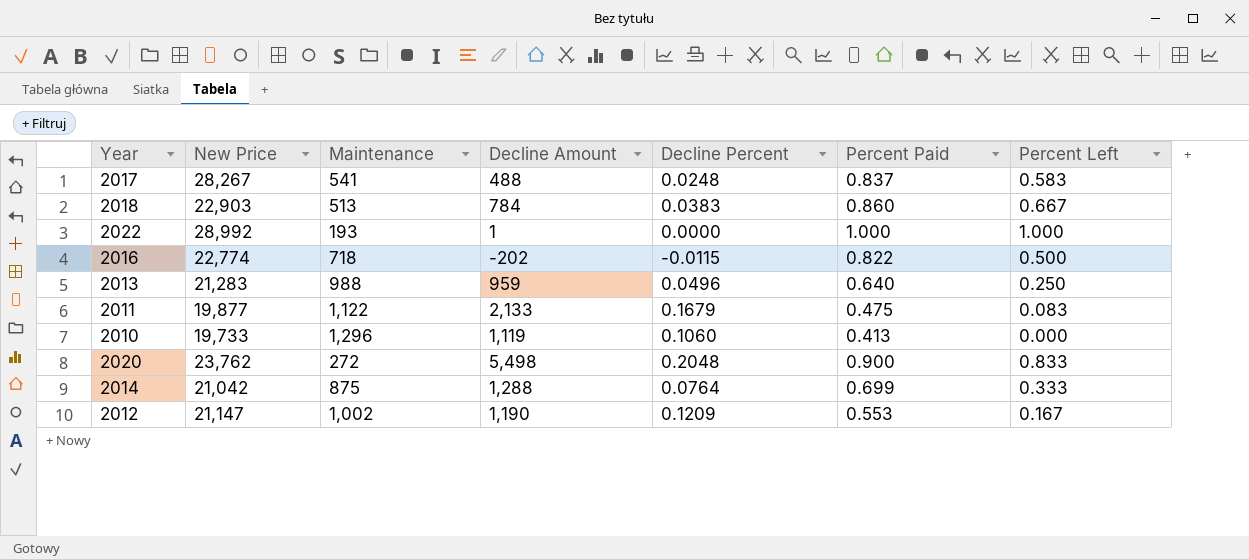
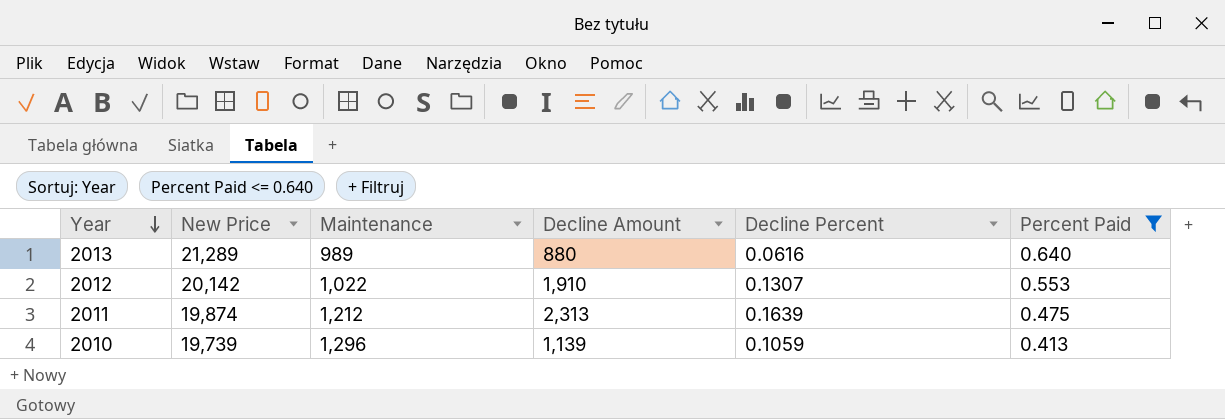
filter: none -> Percent Paid <= 0.640
row order: none -> Year descending
column Percent Left | position: 7 -> none
2013 | New Price: 21,283 -> 21,289
2013 | Maintenance: 988 -> 989
2013 | Decline Amount: 959 -> 880
2013 | Decline Percent: 0.0496 -> 0.0616
2012 | New Price: 21,147 -> 20,142
2012 | Maintenance: 1,002 -> 1,022
2012 | Decline Amount: 1,190 -> 1,910
2012 | Decline Percent: 0.1209 -> 0.1307
2011 | New Price: 19,877 -> 19,874
2011 | Maintenance: 1,122 -> 1,212
2011 | Decline Amount: 2,133 -> 2,313
2011 | Decline Percent: 0.1679 -> 0.1639
2010 | New Price: 19,733 -> 19,739
2010 | Decline Amount: 1,119 -> 1,139
2010 | Decline Percent: 0.1060 -> 0.1059

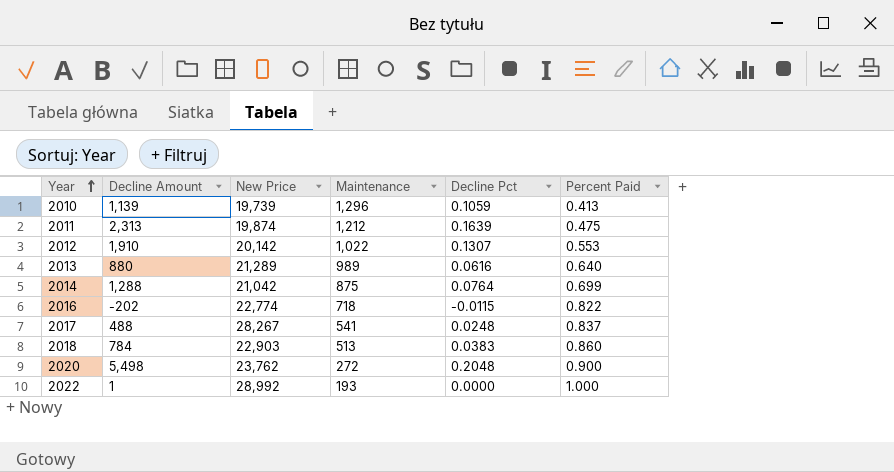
filter: Percent Paid <= 0.640 -> none
row order: Year descending -> Year ascending
column Decline Amount | position: 4 -> 2
column name: Decline Percent -> Decline Pct

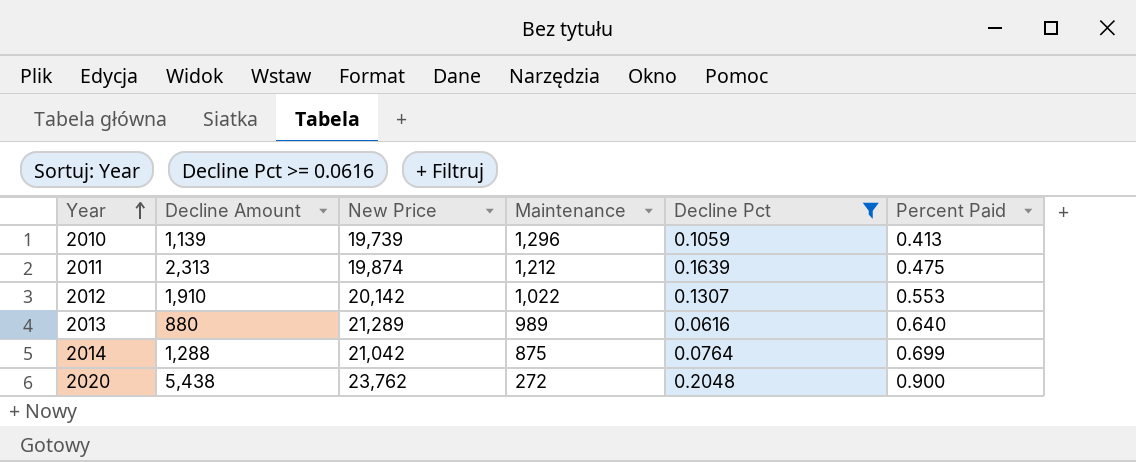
filter: none -> Decline Pct >= 0.0616
2020 | Decline Amount: 5,498 -> 5,438

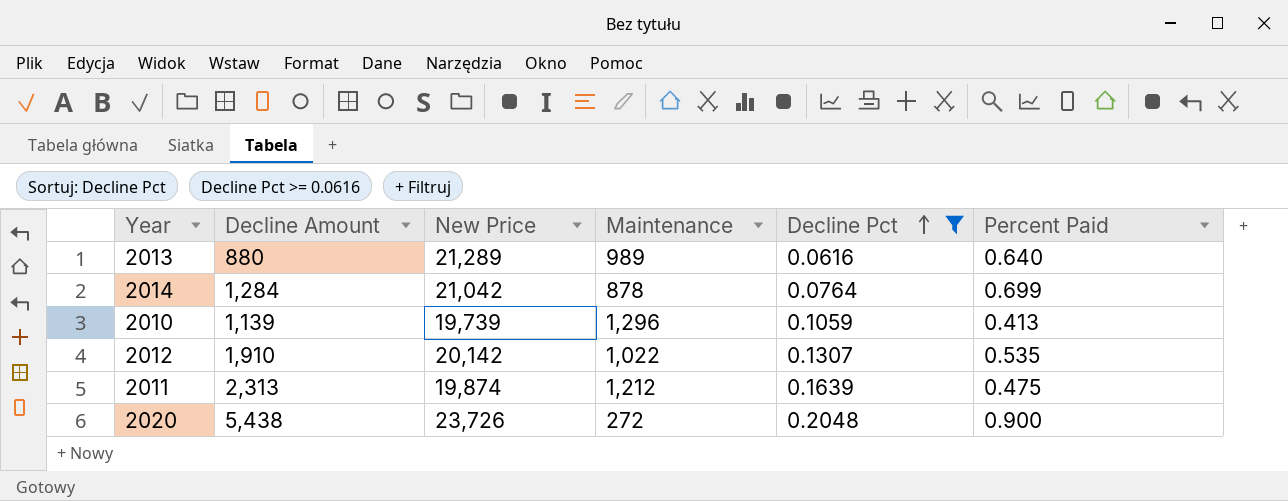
row order: Year ascending -> Decline Pct ascending
2014 | Decline Amount: 1,288 -> 1,284
2014 | Maintenance: 875 -> 878
2012 | Percent Paid: 0.553 -> 0.535
2020 | New Price: 23,762 -> 23,726

